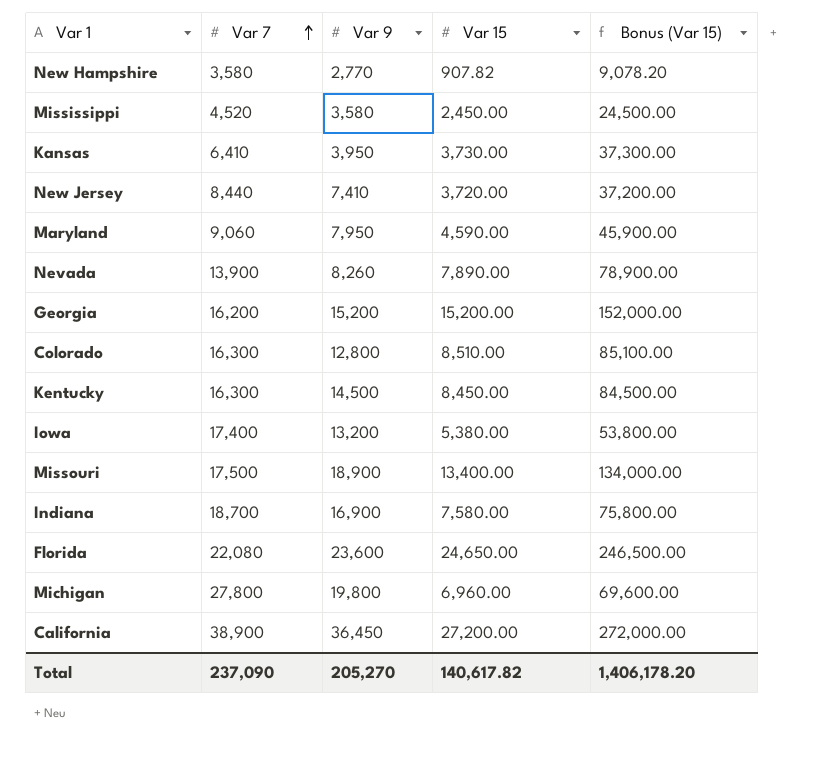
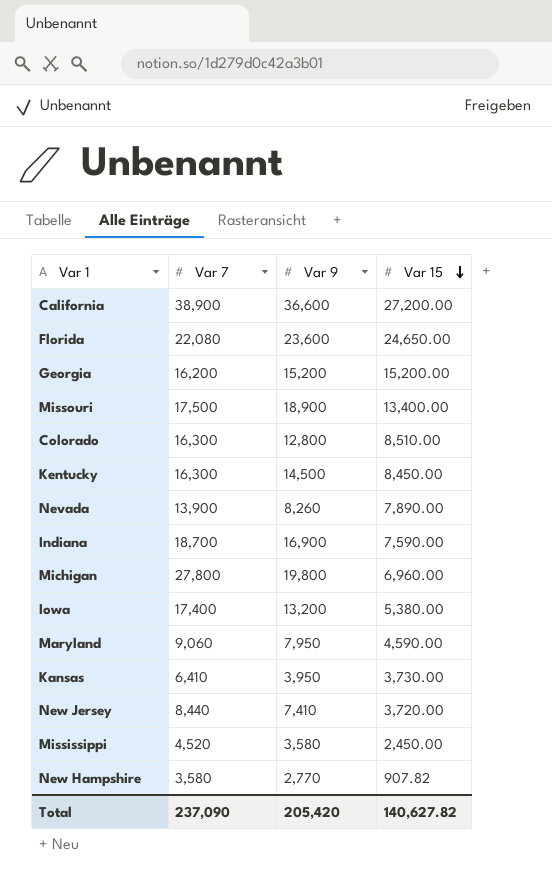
row order: Var 7 ascending -> Var 15 descending
column Bonus (Var 15) | formula: [Var 15] * 10 -> none
California | Var 9: 36,450 -> 36,600
Indiana | Var 15: 7,580.00 -> 7,590.00
Total | Var 9: 205,270 -> 205,420
Total | Var 15: 140,617.82 -> 140,627.82

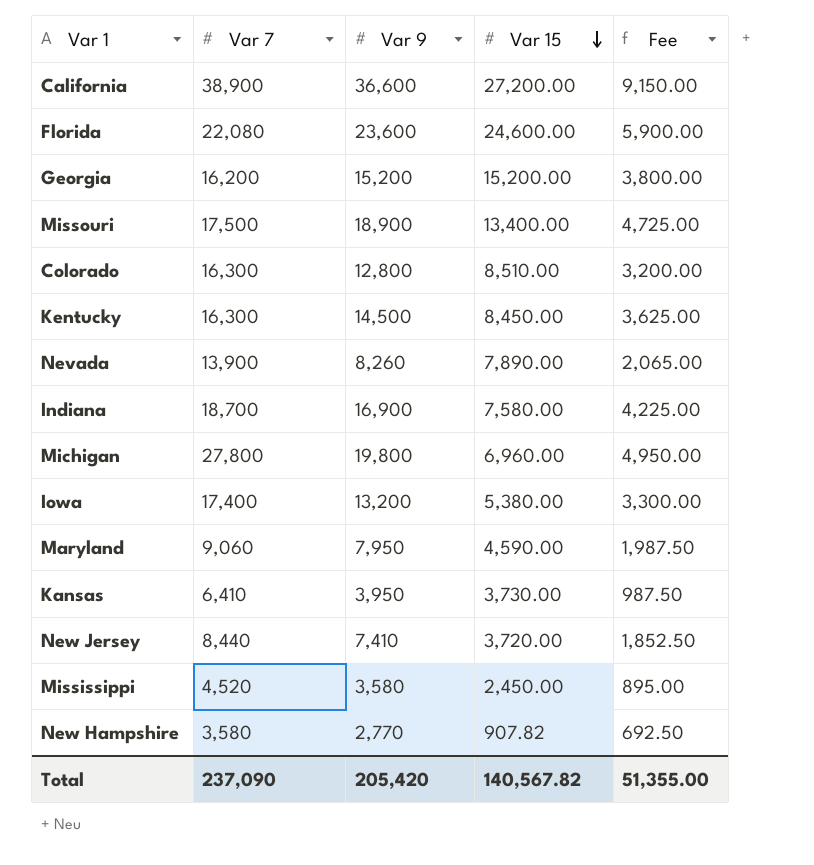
column Fee | formula: none -> [Var 9] * 0.25
Florida | Var 15: 24,650.00 -> 24,600.00
Indiana | Var 15: 7,590.00 -> 7,580.00
Total | Var 15: 140,627.82 -> 140,567.82

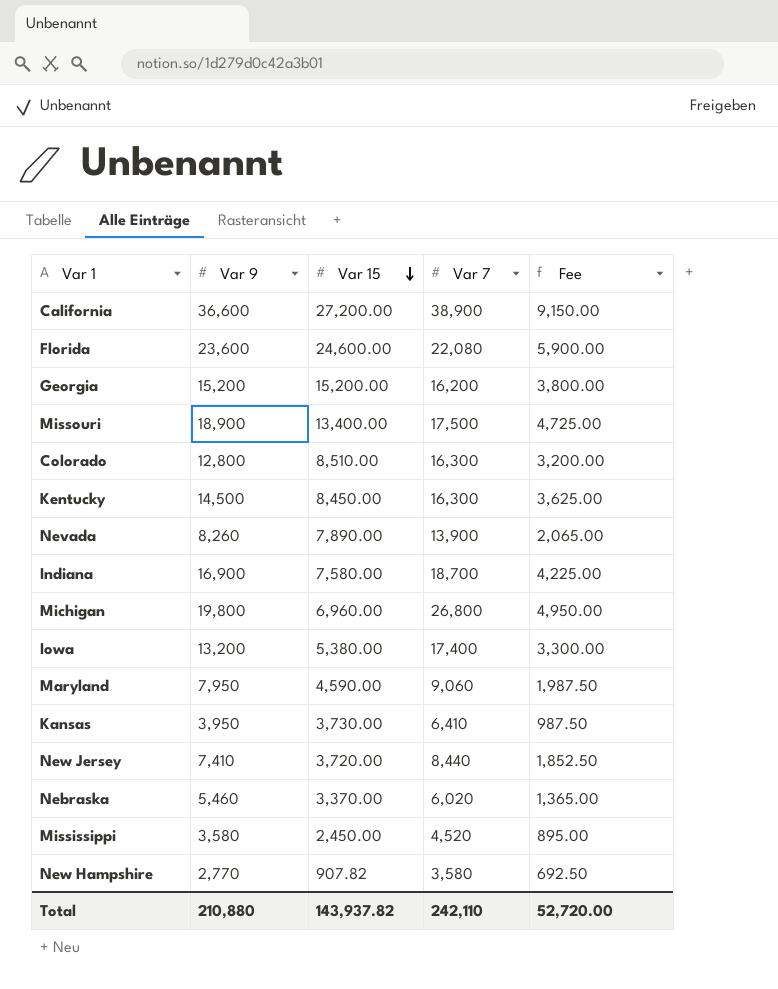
column Var 7 | position: 2 -> 4
Michigan | Var 7: 27,800 -> 26,800
row Nebraska: none -> 5,460 | 3,370.00 | 6,020 | 1,365.00
Total | Var 9: 205,420 -> 210,880
Total | Var 15: 140,567.82 -> 143,937.82
Total | Var 7: 237,090 -> 242,110
Total | Fee: 51,355.00 -> 52,720.00

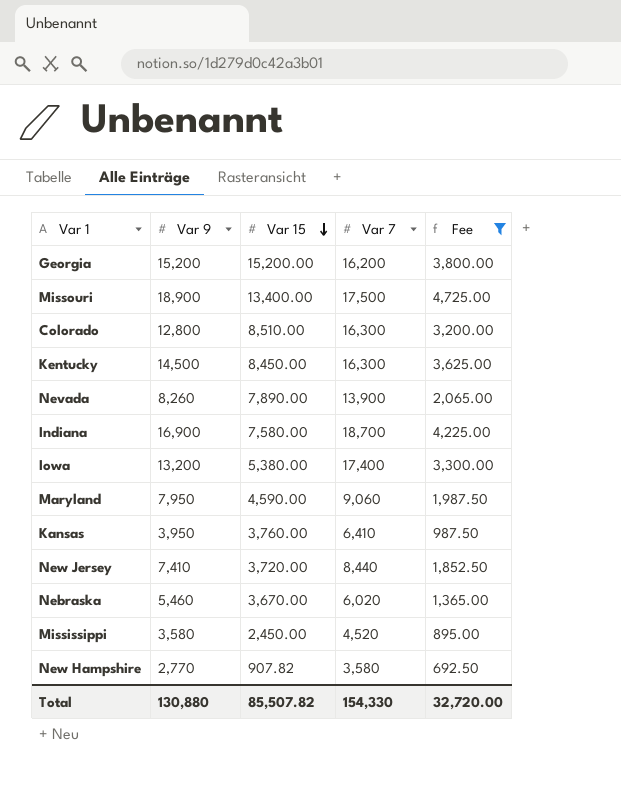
filter: none -> Fee <= 4,725.00
Kansas | Var 15: 3,730.00 -> 3,760.00
Nebraska | Var 15: 3,370.00 -> 3,670.00
Total | Var 9: 210,880 -> 130,880
Total | Var 15: 143,937.82 -> 85,507.82
Total | Var 7: 242,110 -> 154,330
Total | Fee: 52,720.00 -> 32,720.00

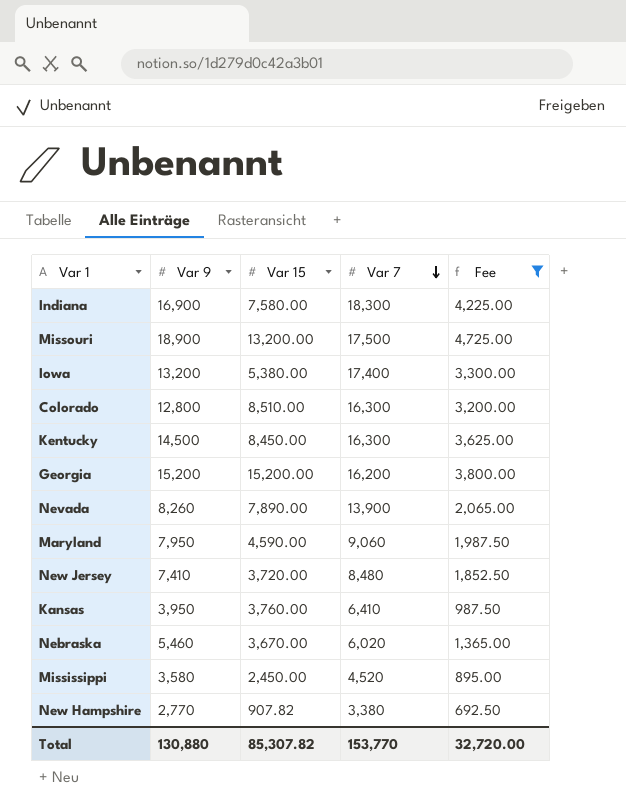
row order: Var 15 descending -> Var 7 descending
Indiana | Var 7: 18,700 -> 18,300
Missouri | Var 15: 13,400.00 -> 13,200.00
New Jersey | Var 7: 8,440 -> 8,480
New Hampshire | Var 7: 3,580 -> 3,380
Total | Var 15: 85,507.82 -> 85,307.82
Total | Var 7: 154,330 -> 153,770

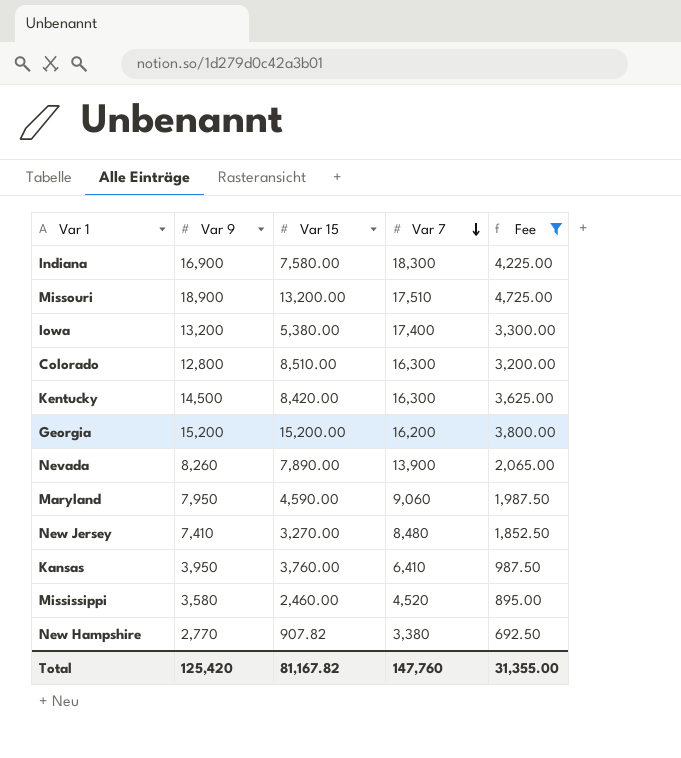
row Nebraska: 5,460 | 3,670.00 | 6,020 | 1,365.00 -> none
Missouri | Var 7: 17,500 -> 17,510
Kentucky | Var 15: 8,450.00 -> 8,420.00
New Jersey | Var 15: 3,720.00 -> 3,270.00
Mississippi | Var 15: 2,450.00 -> 2,460.00
Total | Var 9: 130,880 -> 125,420
Total | Var 15: 85,307.82 -> 81,167.82
Total | Var 7: 153,770 -> 147,760
Total | Fee: 32,720.00 -> 31,355.00

